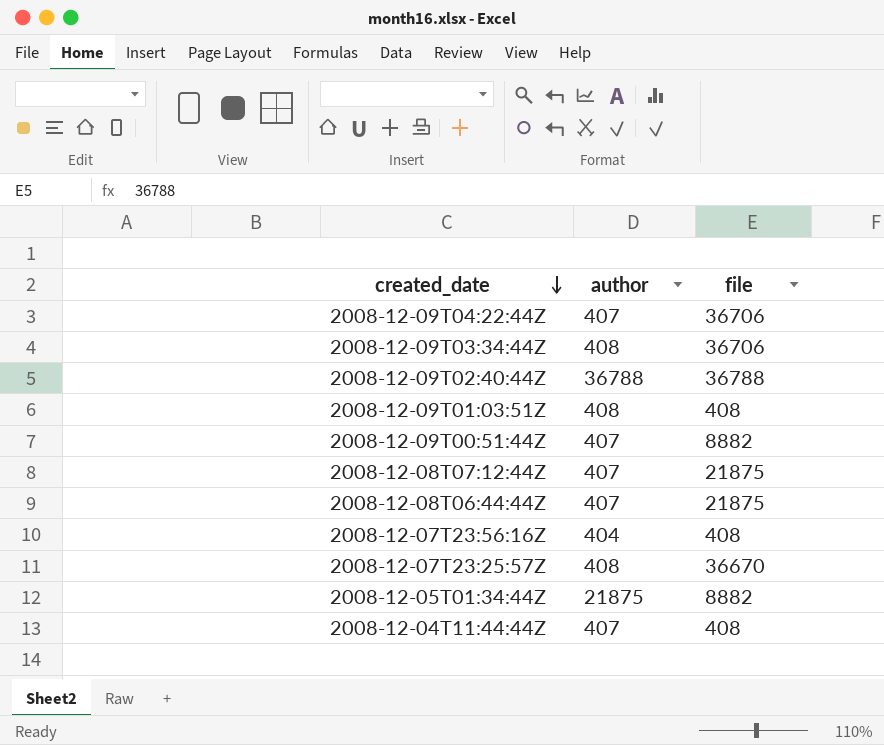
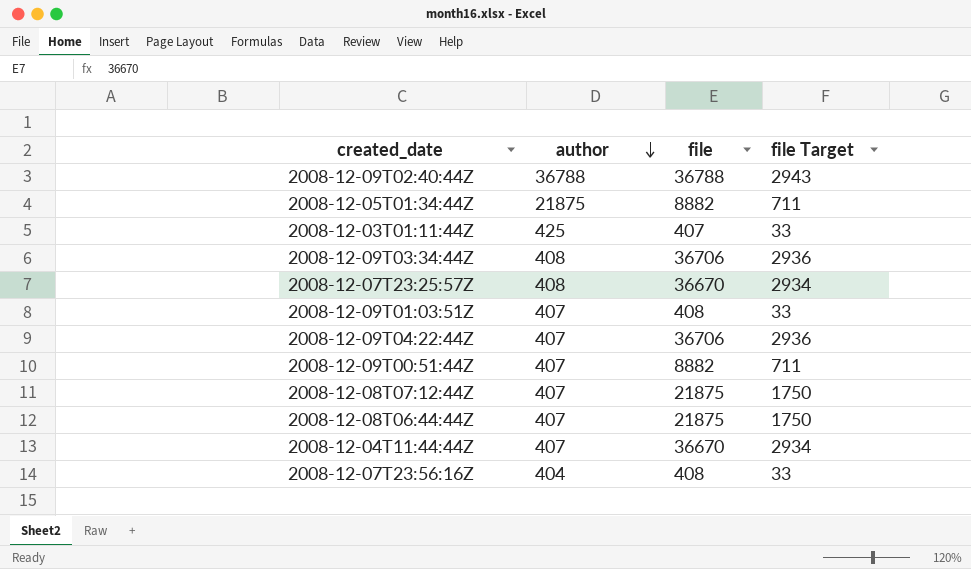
row order: created_date descending -> author descending
column file Target | formula: none -> [file] * 0.08
row 2008-12-03T01:11:44Z: none -> 425 | 407 | 33
2008-12-09T01:03:51Z | author: 408 -> 407
2008-12-04T11:44:44Z | file: 408 -> 36670

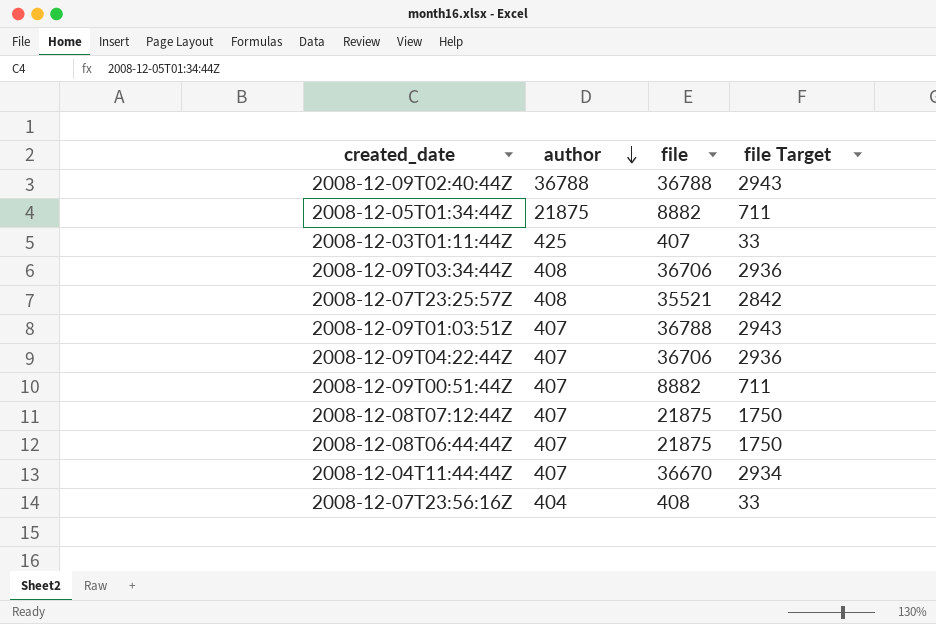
2008-12-07T23:25:57Z | file: 36670 -> 35521
2008-12-07T23:25:57Z | file Target: 2934 -> 2842
2008-12-09T01:03:51Z | file: 408 -> 36788
2008-12-09T01:03:51Z | file Target: 33 -> 2943

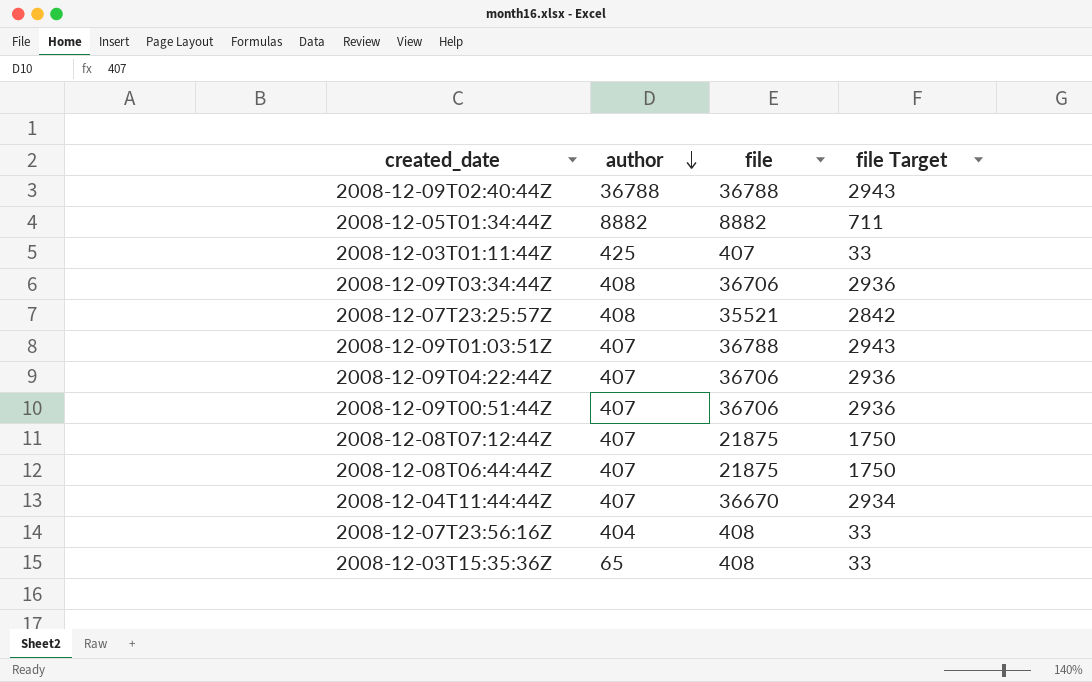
2008-12-05T01:34:44Z | author: 21875 -> 8882
2008-12-09T00:51:44Z | file: 8882 -> 36706
2008-12-09T00:51:44Z | file Target: 711 -> 2936
row 2008-12-03T15:35:36Z: none -> 65 | 408 | 33

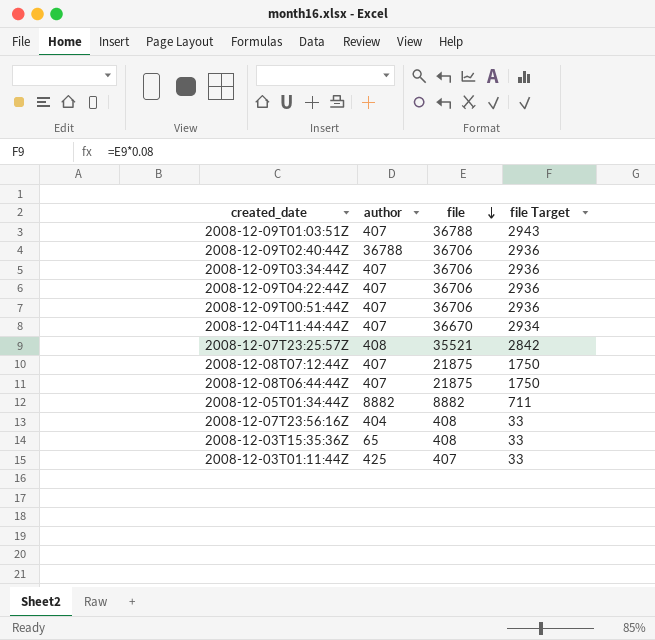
row order: author descending -> file descending
2008-12-09T02:40:44Z | file: 36788 -> 36706
2008-12-09T02:40:44Z | file Target: 2943 -> 2936
2008-12-09T03:34:44Z | author: 408 -> 407

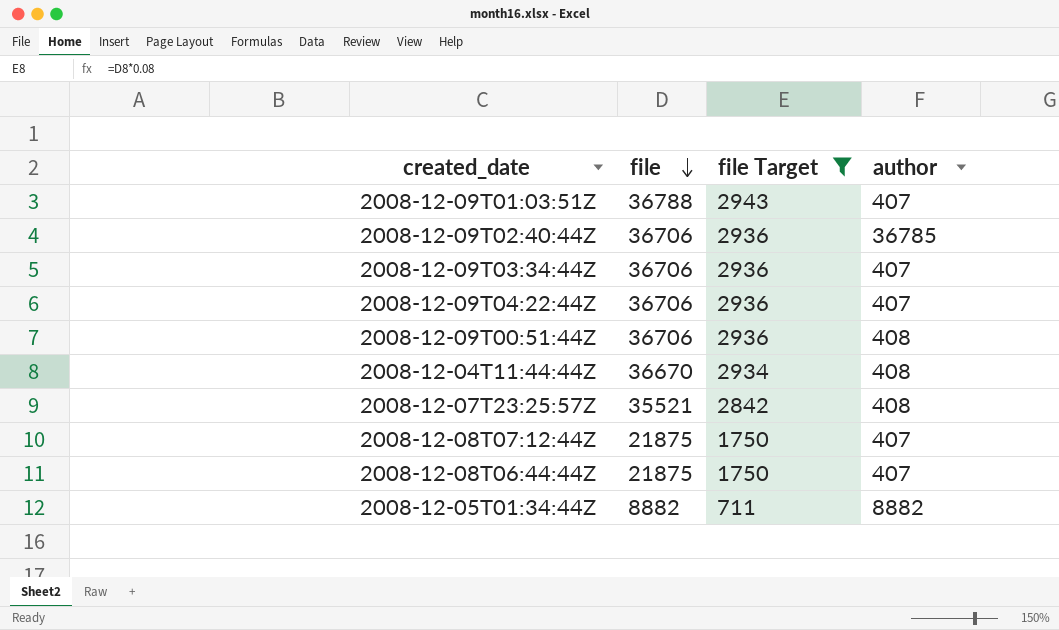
filter: none -> file Target != 33
column author | position: 2 -> 4
2008-12-09T02:40:44Z | author: 36788 -> 36785
2008-12-09T00:51:44Z | author: 407 -> 408
2008-12-04T11:44:44Z | author: 407 -> 408

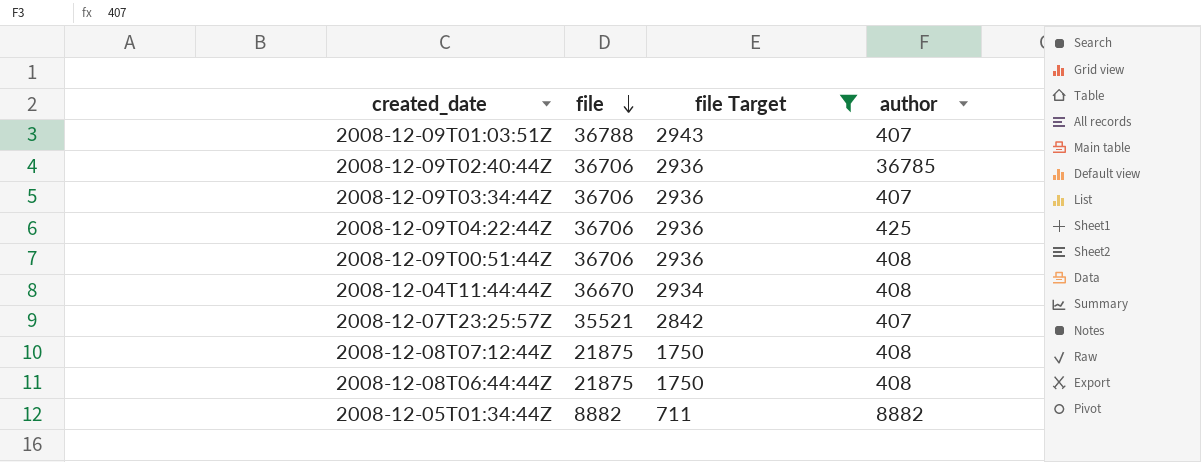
2008-12-09T04:22:44Z | author: 407 -> 425
2008-12-07T23:25:57Z | author: 408 -> 407
2008-12-08T07:12:44Z | author: 407 -> 408
2008-12-08T06:44:44Z | author: 407 -> 408

